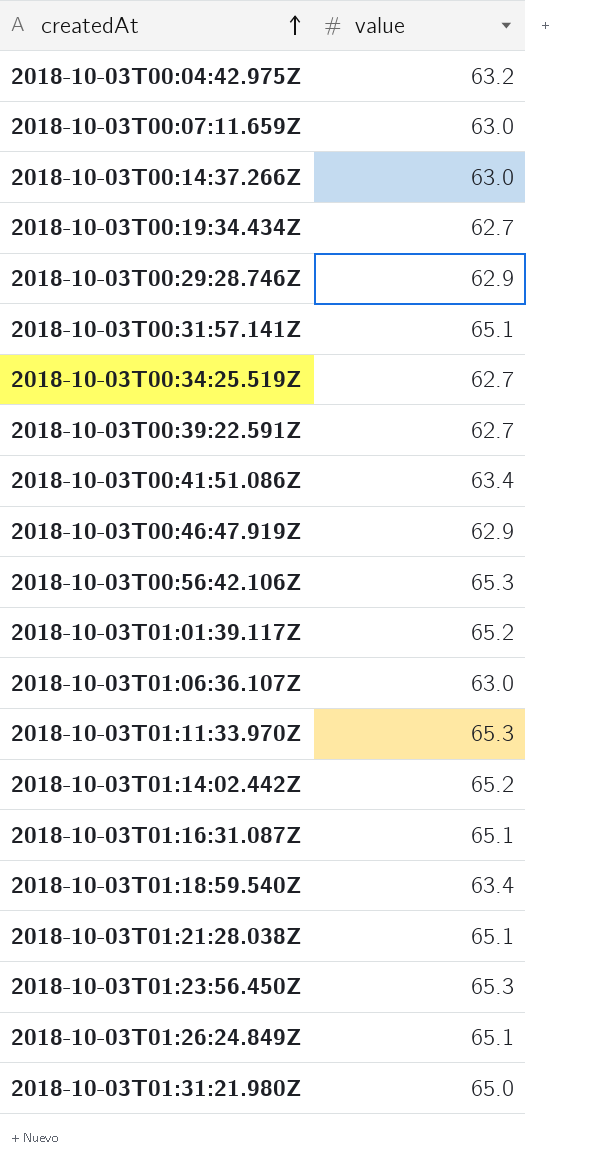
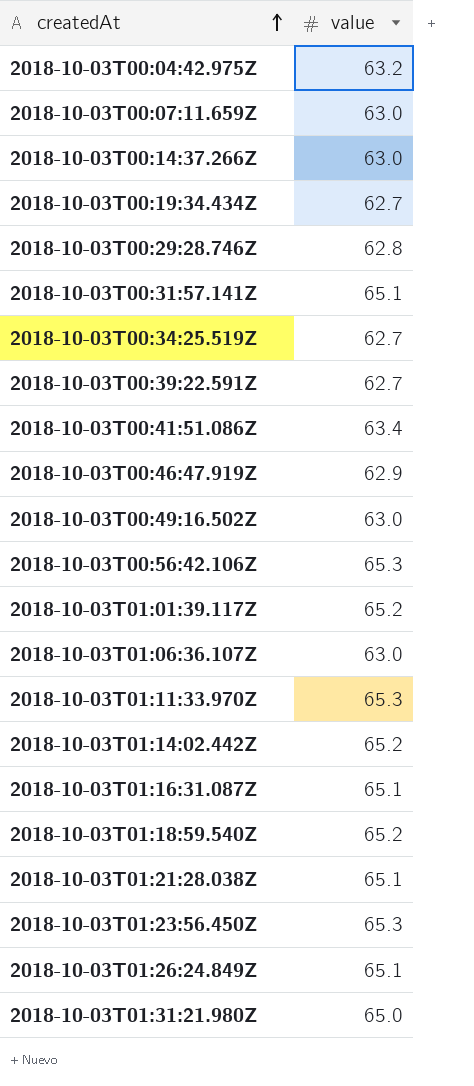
2018-10-03T00:29:28.746Z | value: 62.9 -> 62.8
row 2018-10-03T00:49:16.502Z: none -> 63.0
2018-10-03T01:18:59.540Z | value: 63.4 -> 65.2

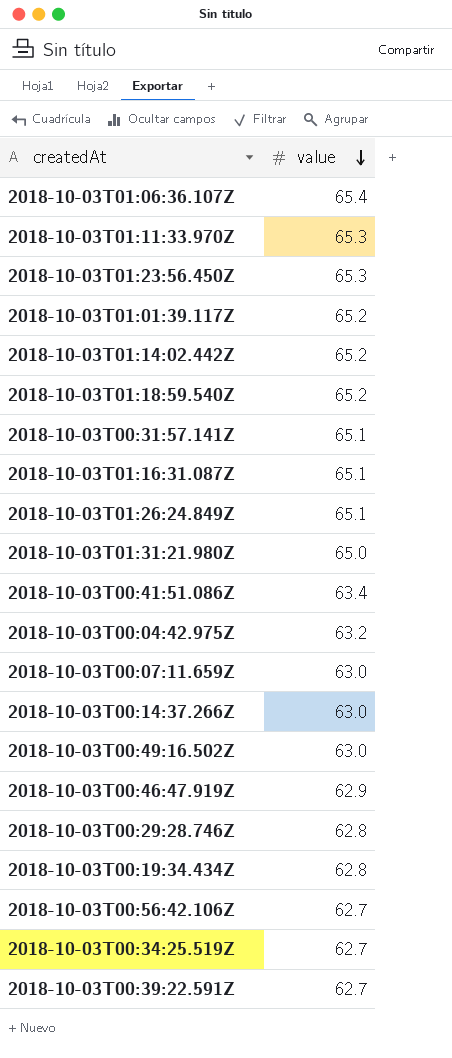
row order: createdAt ascending -> value descending
row 2018-10-03T01:21:28.038Z: 65.1 -> none
2018-10-03T01:06:36.107Z | value: 63.0 -> 65.4
2018-10-03T00:19:34.434Z | value: 62.7 -> 62.8
2018-10-03T00:56:42.106Z | value: 65.3 -> 62.7

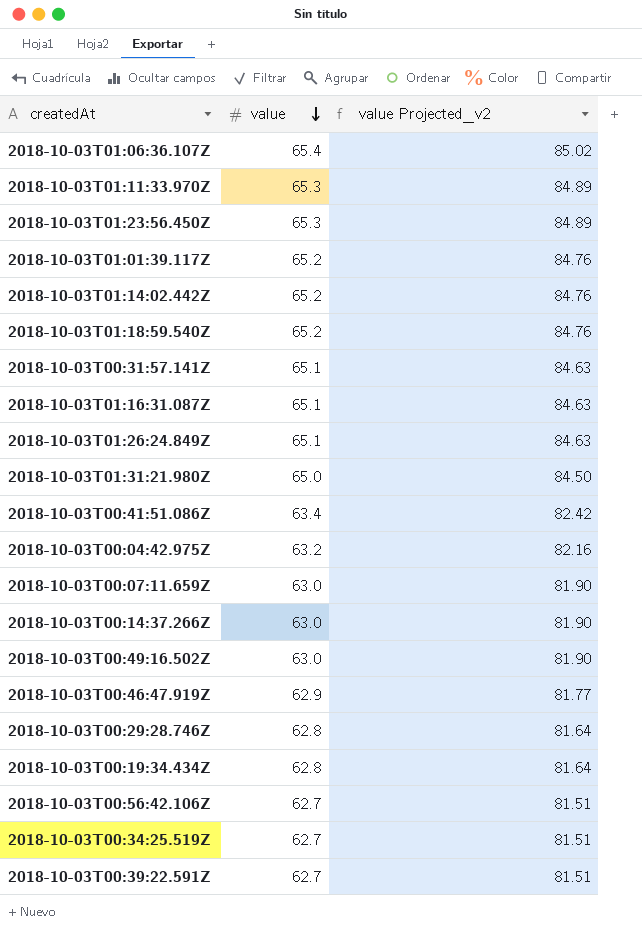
column value Projected_v2 | formula: none -> [value] * 1.3

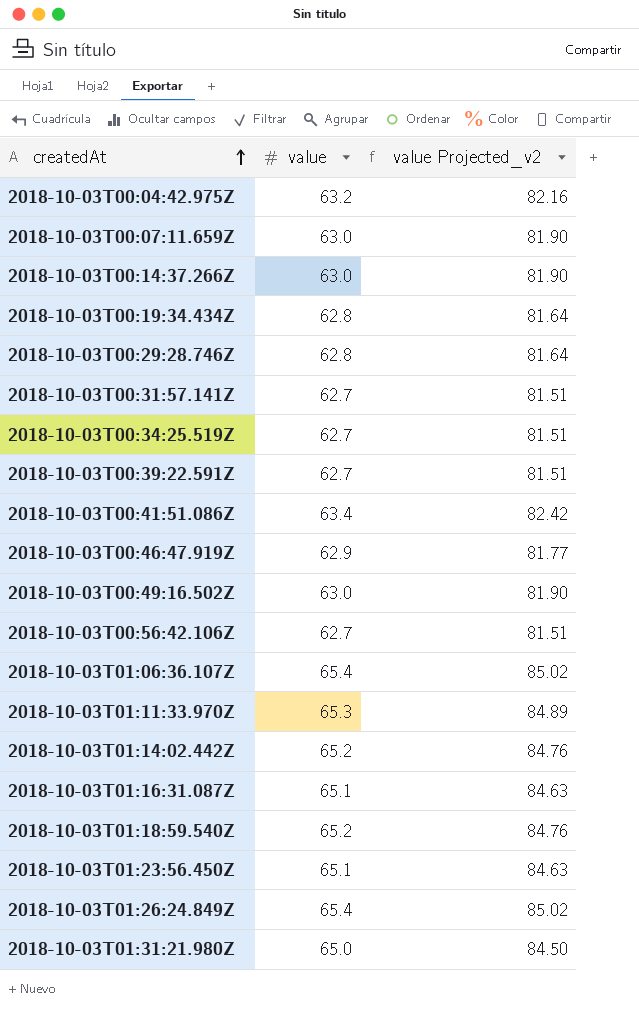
row order: value descending -> createdAt ascending
row 2018-10-03T01:01:39.117Z: 65.2 | 84.76 -> none
2018-10-03T00:31:57.141Z | value: 65.1 -> 62.7
2018-10-03T00:31:57.141Z | value Projected_v2: 84.63 -> 81.51
2018-10-03T01:23:56.450Z | value: 65.3 -> 65.1
2018-10-03T01:23:56.450Z | value Projected_v2: 84.89 -> 84.63
2018-10-03T01:26:24.849Z | value: 65.1 -> 65.4
2018-10-03T01:26:24.849Z | value Projected_v2: 84.63 -> 85.02

